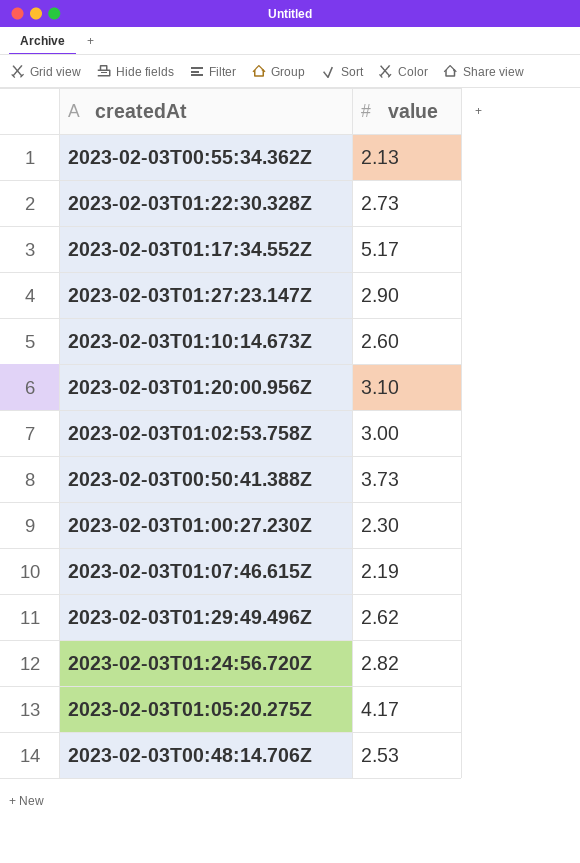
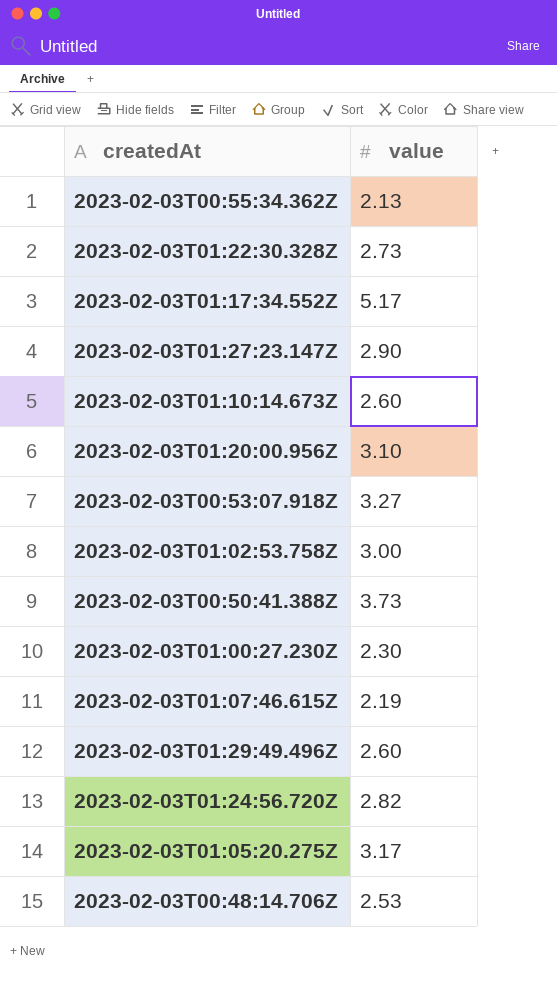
row 2023-02-03T00:53:07.918Z: none -> 3.27
2023-02-03T01:29:49.496Z | value: 2.62 -> 2.60
2023-02-03T01:05:20.275Z | value: 4.17 -> 3.17

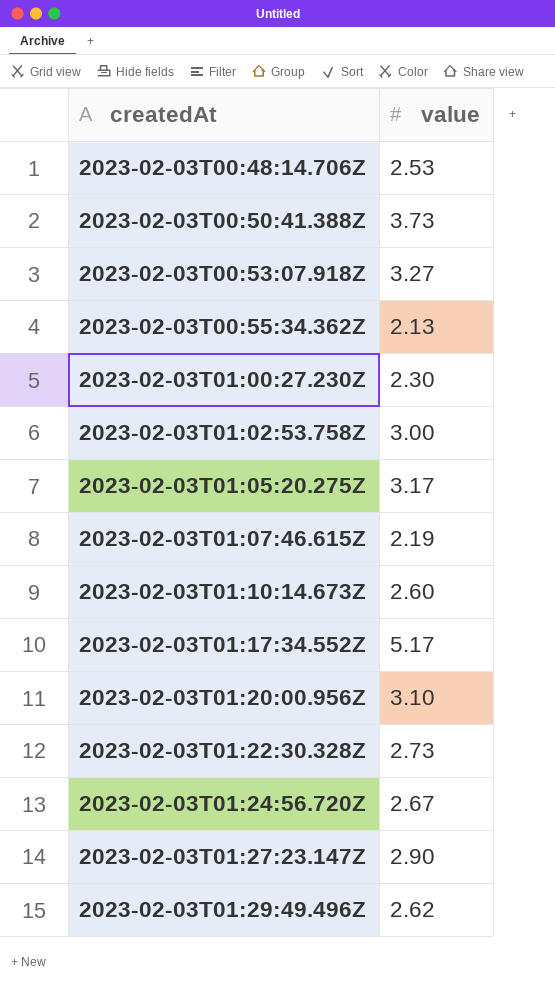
row order: none -> createdAt ascending
2023-02-03T01:24:56.720Z | value: 2.82 -> 2.67
2023-02-03T01:29:49.496Z | value: 2.60 -> 2.62

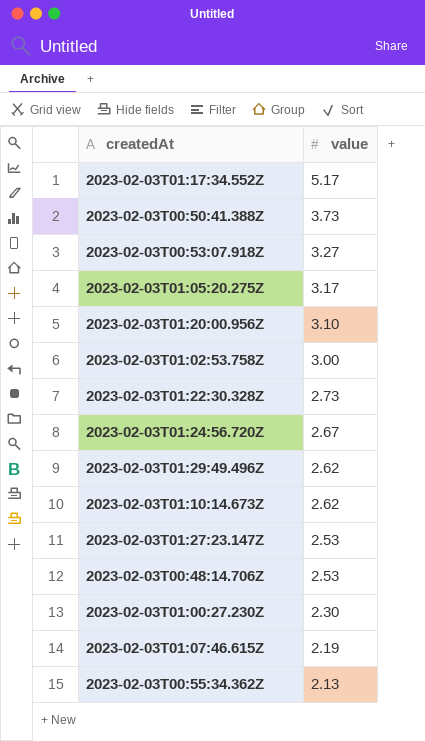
row order: createdAt ascending -> value descending
2023-02-03T01:10:14.673Z | value: 2.60 -> 2.62
2023-02-03T01:27:23.147Z | value: 2.90 -> 2.53

